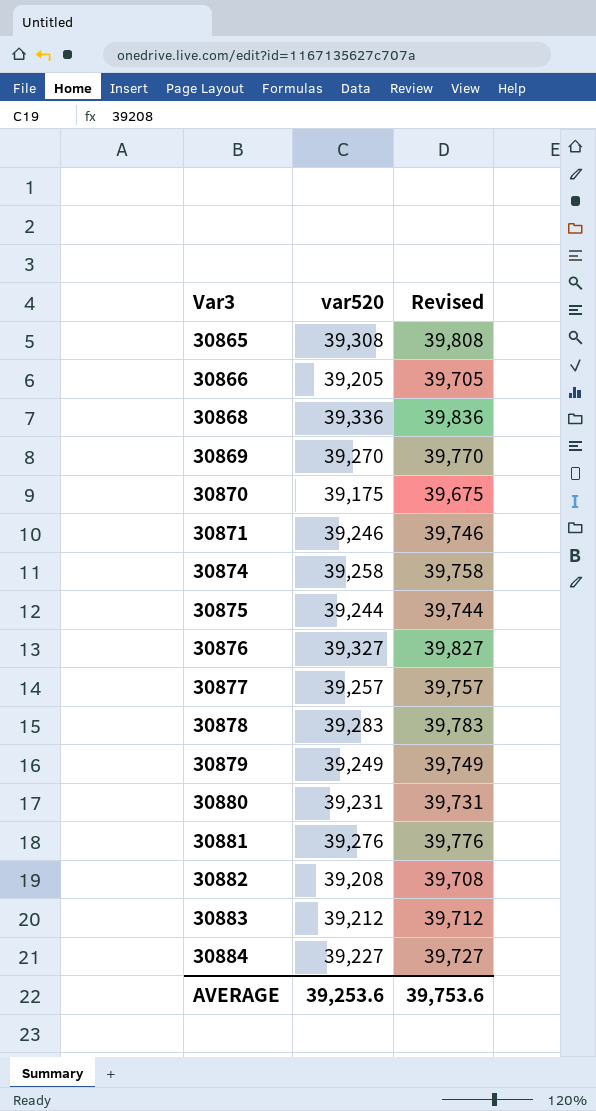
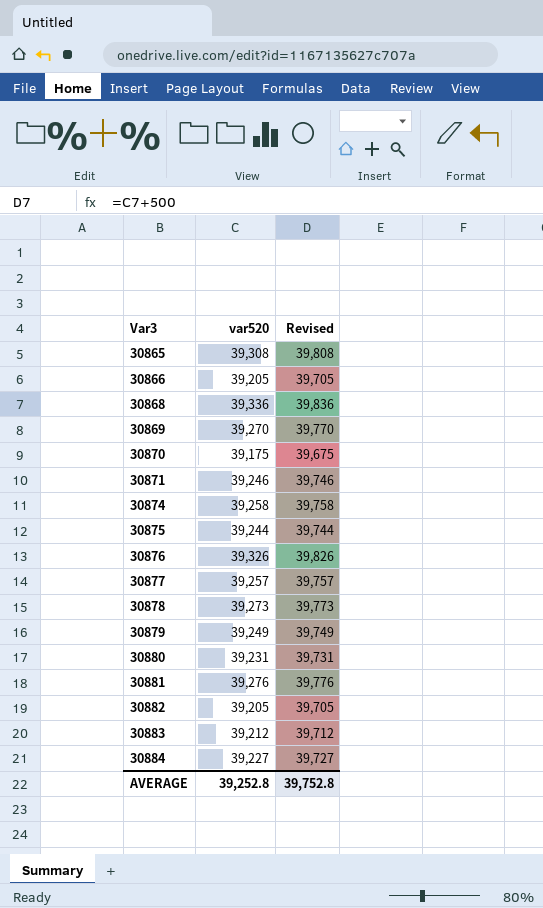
30876 | var520: 39,327 -> 39,326
30876 | Revised: 39,827 -> 39,826
30878 | var520: 39,283 -> 39,273
30878 | Revised: 39,783 -> 39,773
30882 | var520: 39,208 -> 39,205
30882 | Revised: 39,708 -> 39,705
AVERAGE | var520: 39,253.6 -> 39,252.8
AVERAGE | Revised: 39,753.6 -> 39,752.8

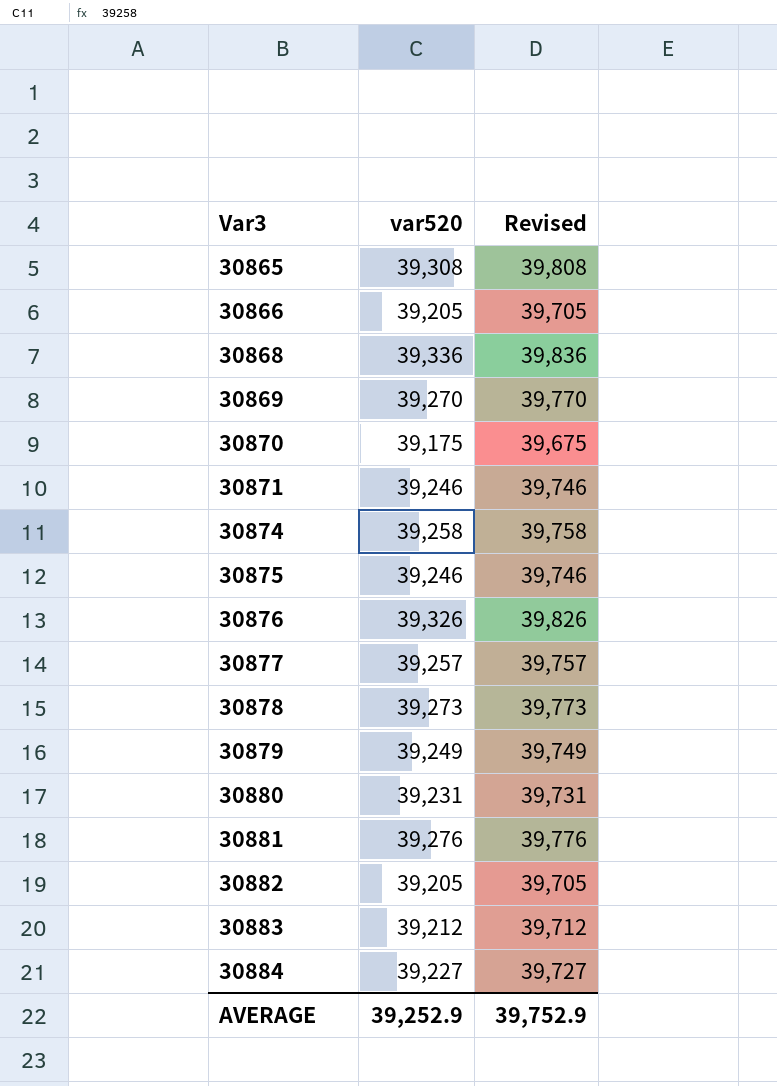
30875 | var520: 39,244 -> 39,246
30875 | Revised: 39,744 -> 39,746
AVERAGE | var520: 39,252.8 -> 39,252.9
AVERAGE | Revised: 39,752.8 -> 39,752.9

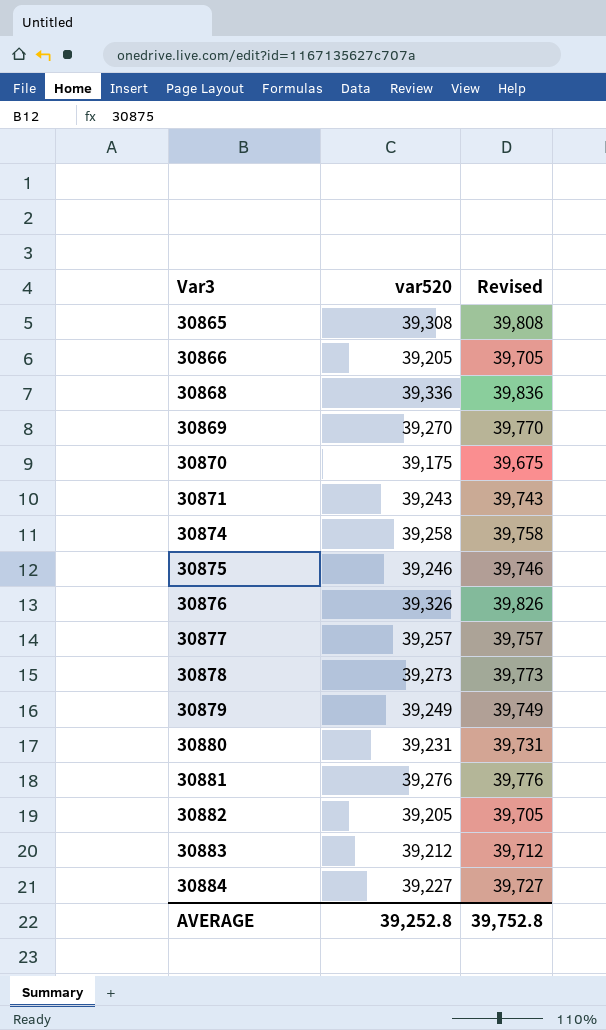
30871 | var520: 39,246 -> 39,243
30871 | Revised: 39,746 -> 39,743
AVERAGE | var520: 39,252.9 -> 39,252.8
AVERAGE | Revised: 39,752.9 -> 39,752.8

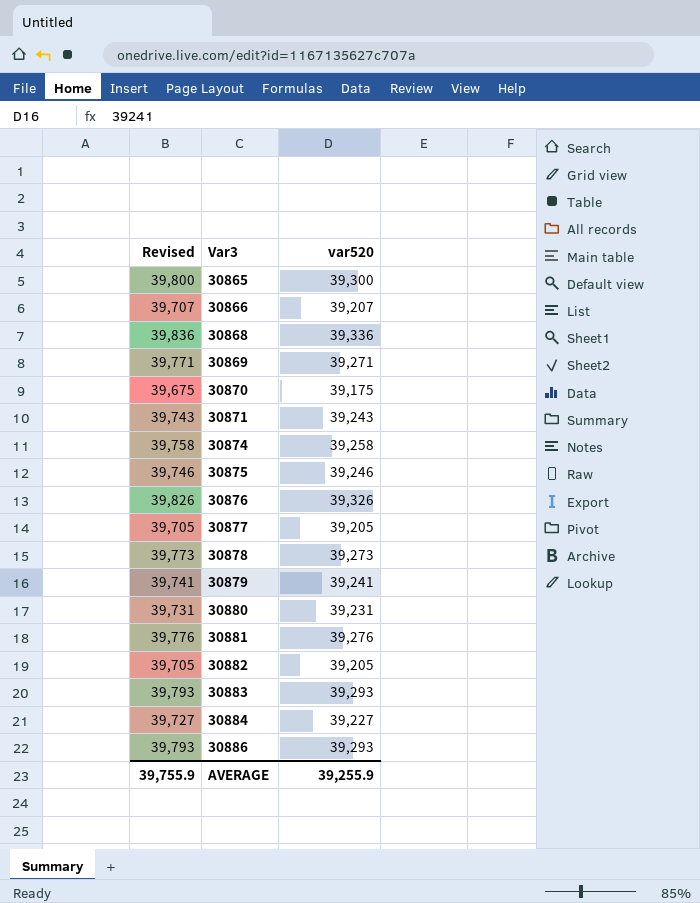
column Revised | position: 3 -> 1
30865 | Revised: 39,808 -> 39,800
30865 | var520: 39,308 -> 39,300
30866 | Revised: 39,705 -> 39,707
30866 | var520: 39,205 -> 39,207
30869 | Revised: 39,770 -> 39,771
30869 | var520: 39,270 -> 39,271
30877 | Revised: 39,757 -> 39,705
30877 | var520: 39,257 -> 39,205
30879 | Revised: 39,749 -> 39,741
30879 | var520: 39,249 -> 39,241
30883 | Revised: 39,712 -> 39,793
30883 | var520: 39,212 -> 39,293
row 30886: none -> 39,793 | 39,293
AVERAGE | Revised: 39,752.8 -> 39,755.9
AVERAGE | var520: 39,252.8 -> 39,255.9

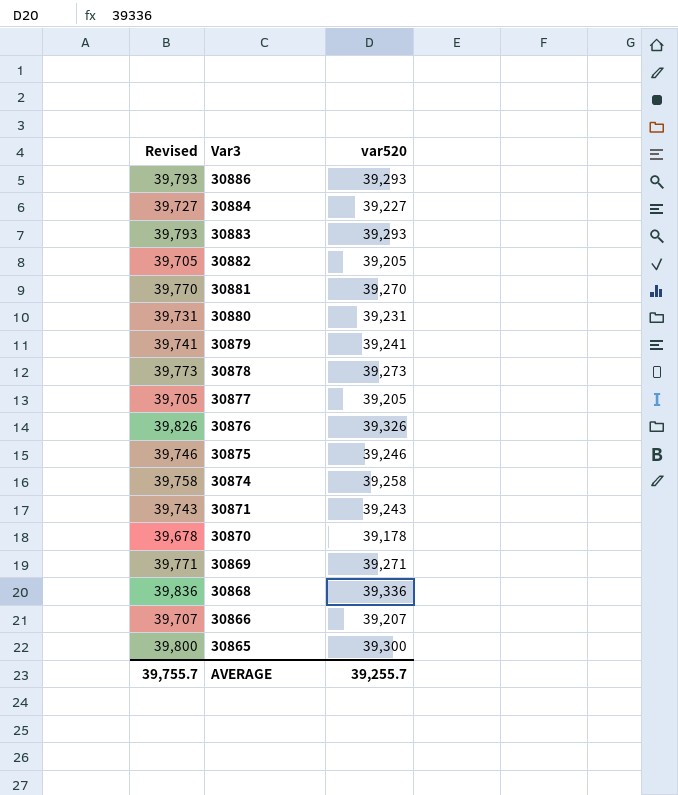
row order: Var3 ascending -> Var3 descending
30881 | Revised: 39,776 -> 39,770
30881 | var520: 39,276 -> 39,270
30870 | Revised: 39,675 -> 39,678
30870 | var520: 39,175 -> 39,178
AVERAGE | Revised: 39,755.9 -> 39,755.7
AVERAGE | var520: 39,255.9 -> 39,255.7

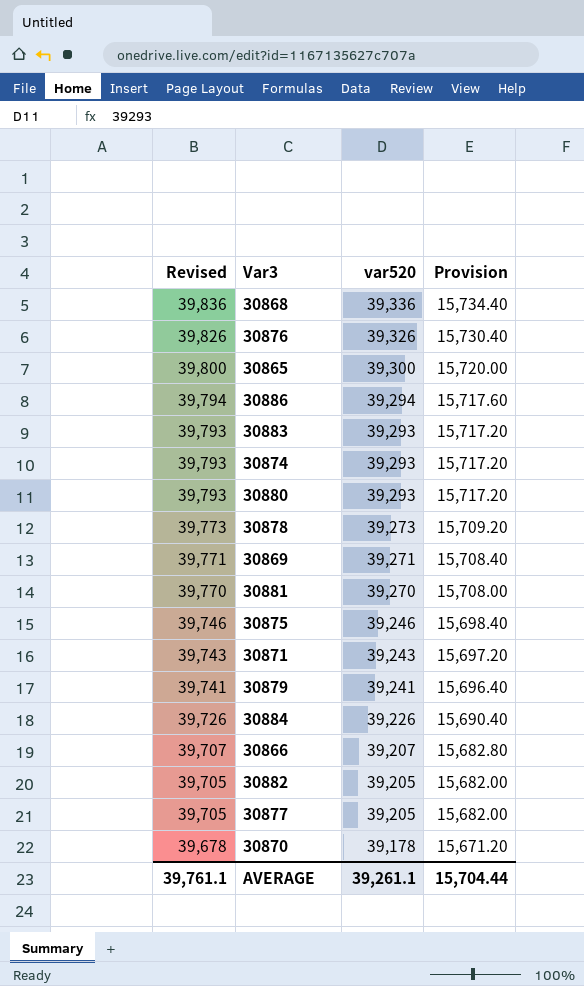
row order: Var3 descending -> Revised descending
column Provision | formula: none -> [var520] * 0.4
30886 | Revised: 39,793 -> 39,794
30886 | var520: 39,293 -> 39,294
30874 | Revised: 39,758 -> 39,793
30874 | var520: 39,258 -> 39,293
30880 | Revised: 39,731 -> 39,793
30880 | var520: 39,231 -> 39,293
30884 | Revised: 39,727 -> 39,726
30884 | var520: 39,227 -> 39,226
AVERAGE | Revised: 39,755.7 -> 39,761.1
AVERAGE | var520: 39,255.7 -> 39,261.1

